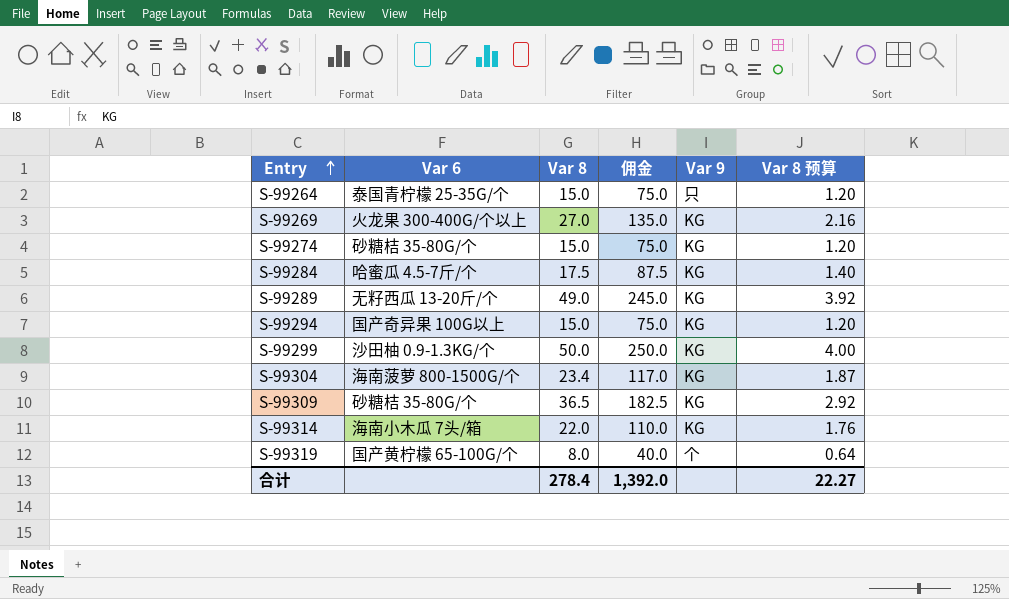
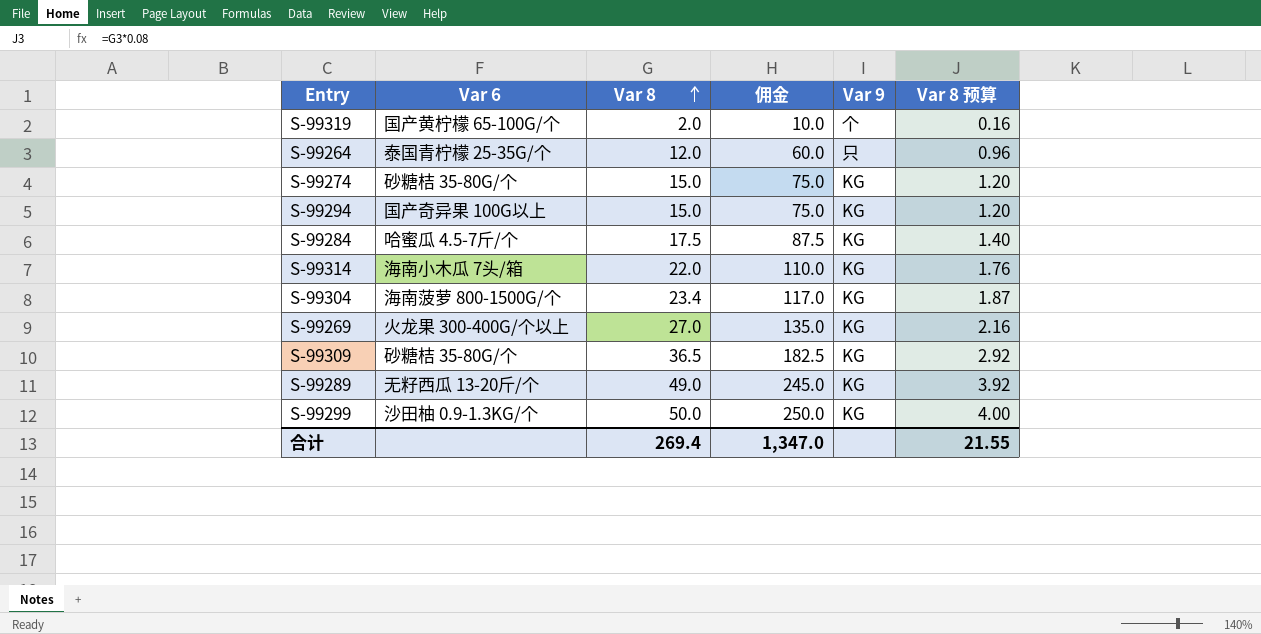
row order: Entry ascending -> Var 8 ascending
S-99319 | Var 8: 8.0 -> 2.0
S-99319 | 佣金: 40.0 -> 10.0
S-99319 | Var 8 预算: 0.64 -> 0.16
S-99264 | Var 8: 15.0 -> 12.0
S-99264 | 佣金: 75.0 -> 60.0
S-99264 | Var 8 预算: 1.20 -> 0.96
合计 | Var 8: 278.4 -> 269.4
合计 | 佣金: 1,392.0 -> 1,347.0
合计 | Var 8 预算: 22.27 -> 21.55

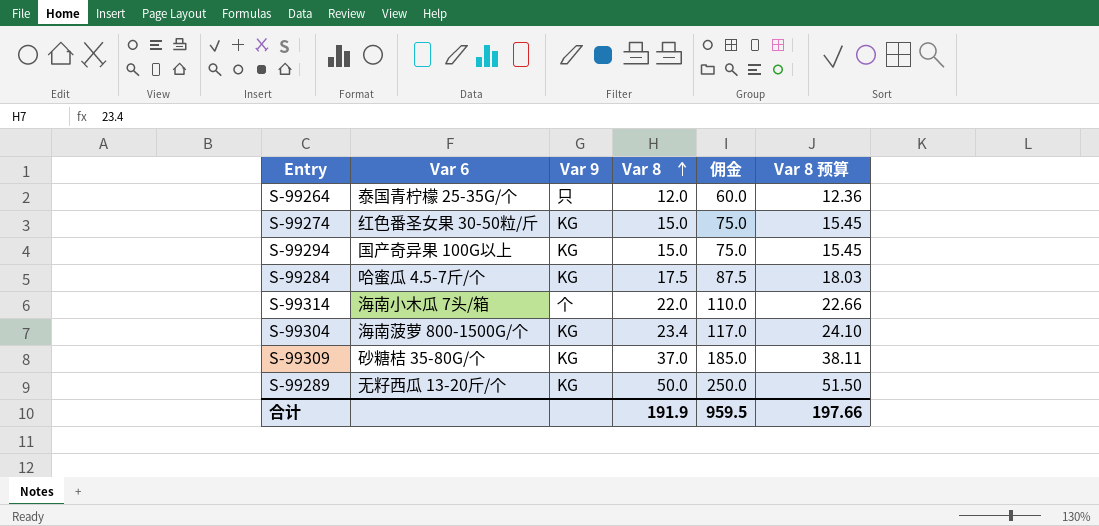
column Var 9 | position: 5 -> 3
column Var 8 预算 | formula: [Var 8] * 0.08 -> [Var 8] * 1.03
row S-99319: 国产黄柠檬 65-100G/个 | 2.0 | 10.0 | 个 | 0.16 -> none
row S-99269: 火龙果 300-400G/个以上 | 27.0 | 135.0 | KG | 2.16 -> none
row S-99299: 沙田柚 0.9-1.3KG/个 | 50.0 | 250.0 | KG | 4.00 -> none
S-99274 | Var 6: 砂糖桔 35-80G/个 -> 红色番圣女果 30-50粒/斤
S-99314 | Var 9: KG -> 个
S-99309 | Var 8: 36.5 -> 37.0
S-99309 | 佣金: 182.5 -> 185.0
S-99289 | Var 8: 49.0 -> 50.0
S-99289 | 佣金: 245.0 -> 250.0
合计 | Var 8: 269.4 -> 191.9
合计 | 佣金: 1,347.0 -> 959.5
合计 | Var 8 预算: 21.55 -> 197.66

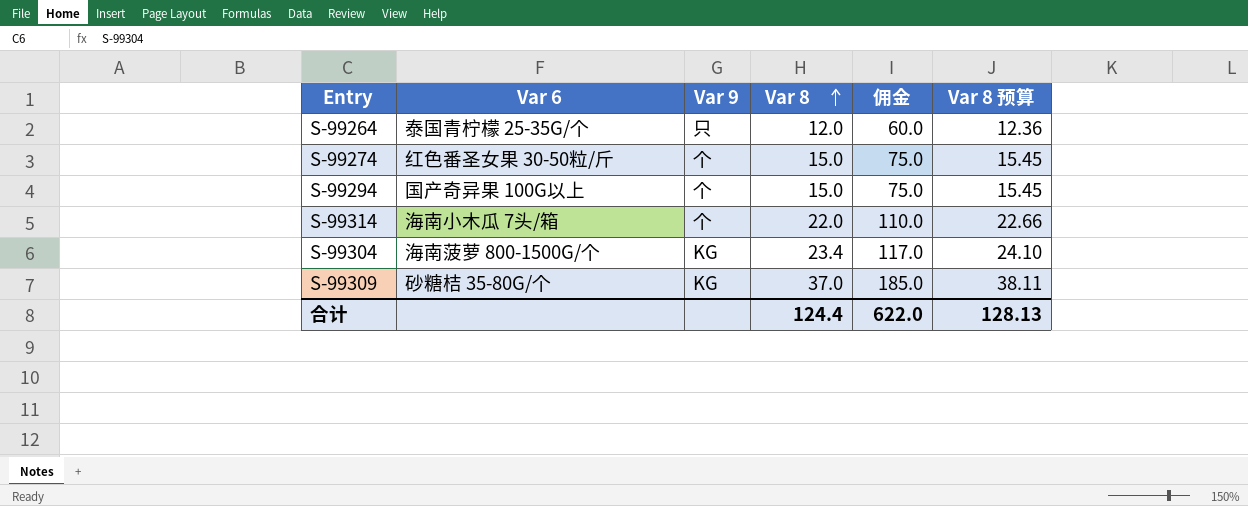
row S-99284: 哈蜜瓜 4.5-7斤/个 | KG | 17.5 | 87.5 | 18.03 -> none
row S-99289: 无籽西瓜 13-20斤/个 | KG | 50.0 | 250.0 | 51.50 -> none
S-99274 | Var 9: KG -> 个
S-99294 | Var 9: KG -> 个
合计 | Var 8: 191.9 -> 124.4
合计 | 佣金: 959.5 -> 622.0
合计 | Var 8 预算: 197.66 -> 128.13

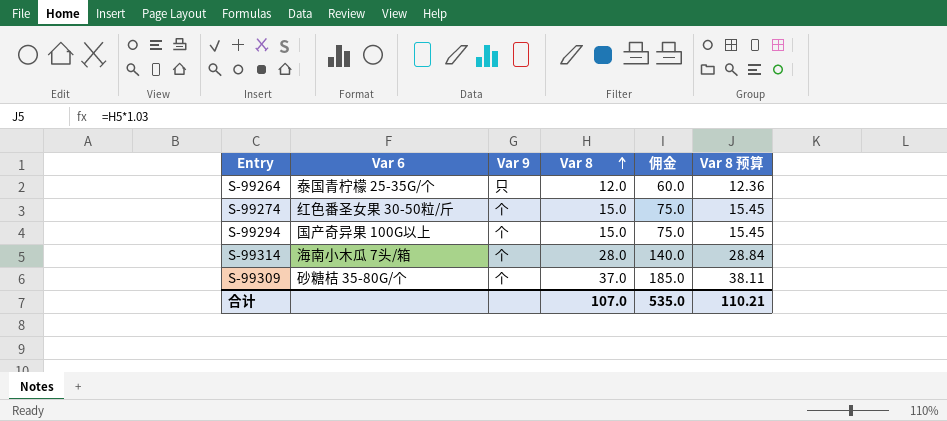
row S-99304: 海南菠萝 800-1500G/个 | KG | 23.4 | 117.0 | 24.10 -> none
S-99314 | Var 8: 22.0 -> 28.0
S-99314 | 佣金: 110.0 -> 140.0
S-99314 | Var 8 预算: 22.66 -> 28.84
S-99309 | Var 9: KG -> 个
合计 | Var 8: 124.4 -> 107.0
合计 | 佣金: 622.0 -> 535.0
合计 | Var 8 预算: 128.13 -> 110.21

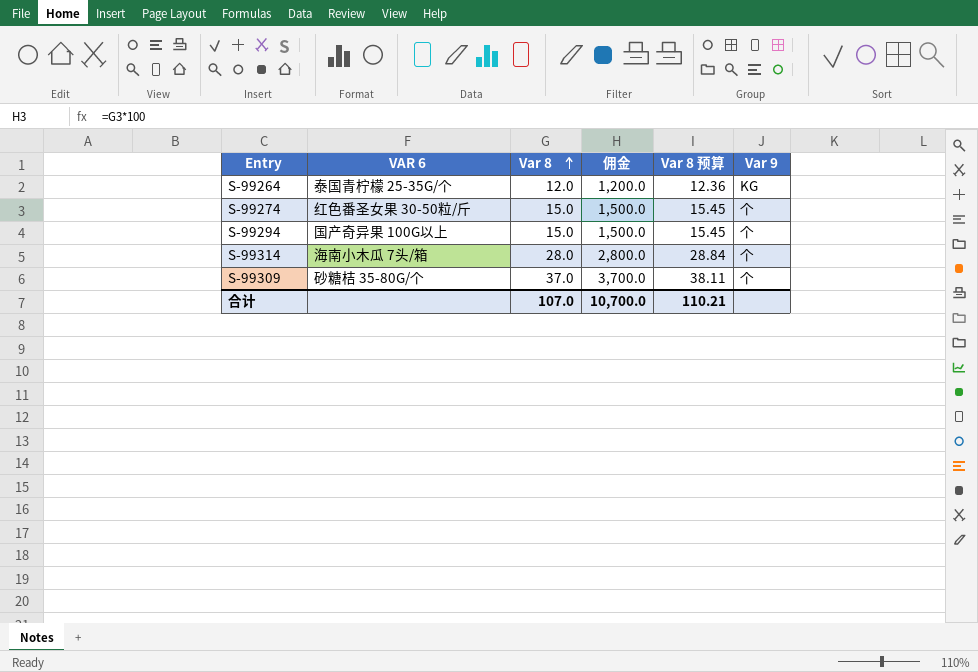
column name: Var 6 -> VAR 6
column 佣金 | formula: [Var 8] * 5 -> [Var 8] * 100
column Var 9 | position: 3 -> 6
S-99264 | Var 9: 只 -> KG
合计 | 佣金: 535.0 -> 10,700.0

